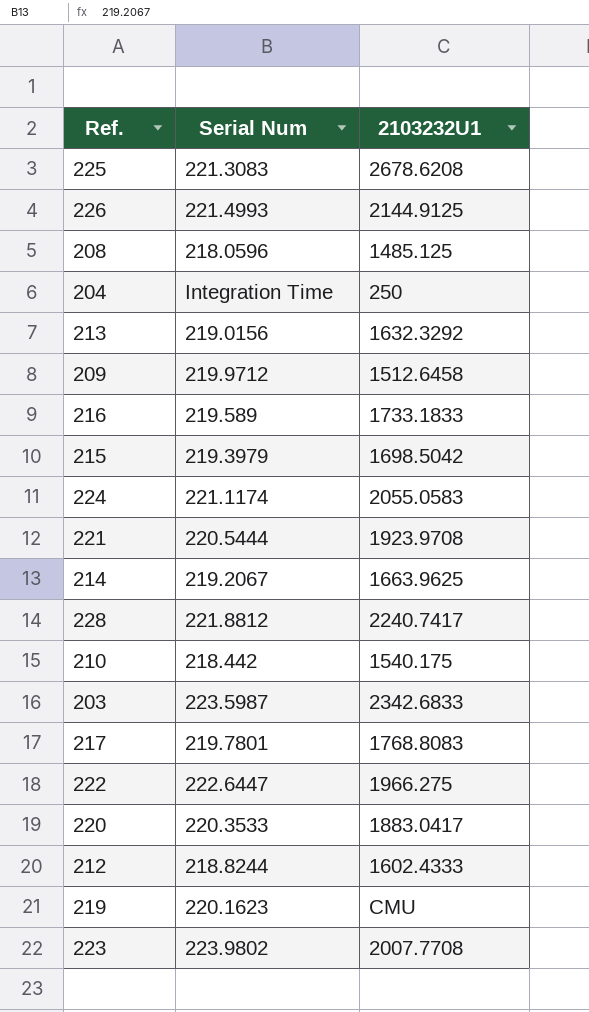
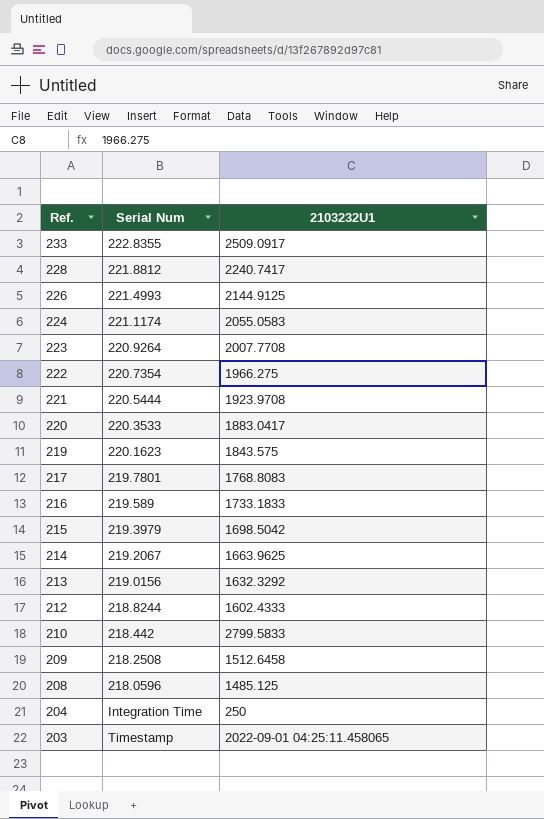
row order: none -> Ref. descending
row 225: 221.3083 | 2678.6208 -> none
row 233: none -> 222.8355 | 2509.0917
223 | Serial Num: 223.9802 -> 220.9264
222 | Serial Num: 222.6447 -> 220.7354
219 | 2103232U1: CMU -> 1843.575
210 | 2103232U1: 1540.175 -> 2799.5833
209 | Serial Num: 219.9712 -> 218.2508
203 | Serial Num: 223.5987 -> Timestamp
203 | 2103232U1: 2342.6833 -> 2022-09-01 04:25:11.458065

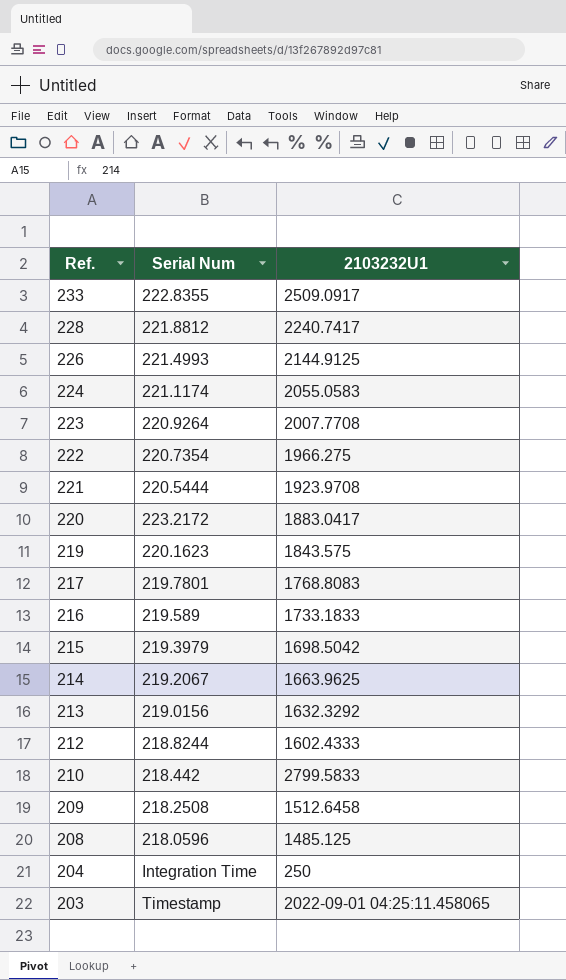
220 | Serial Num: 220.3533 -> 223.2172

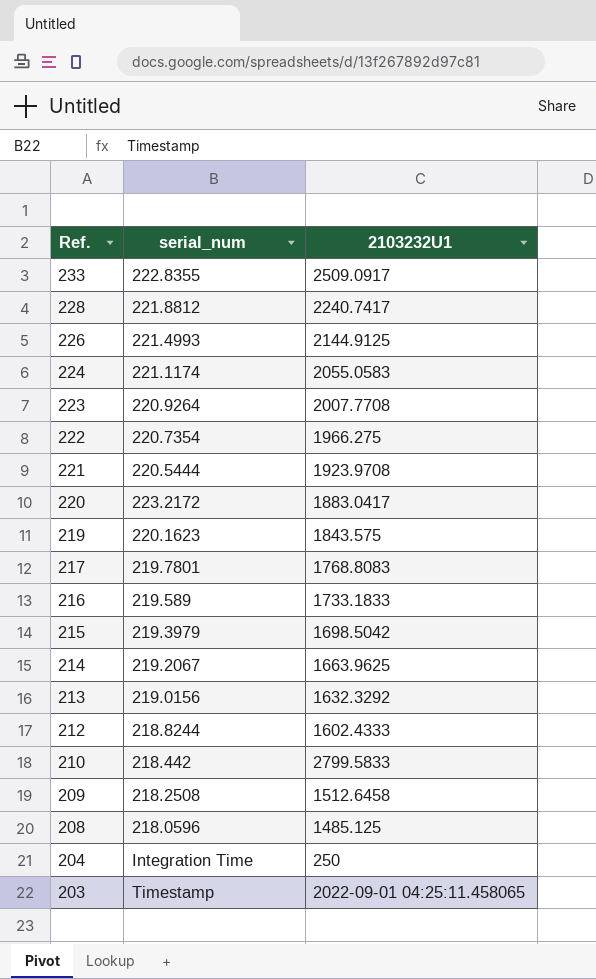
column name: Serial Num -> serial_num

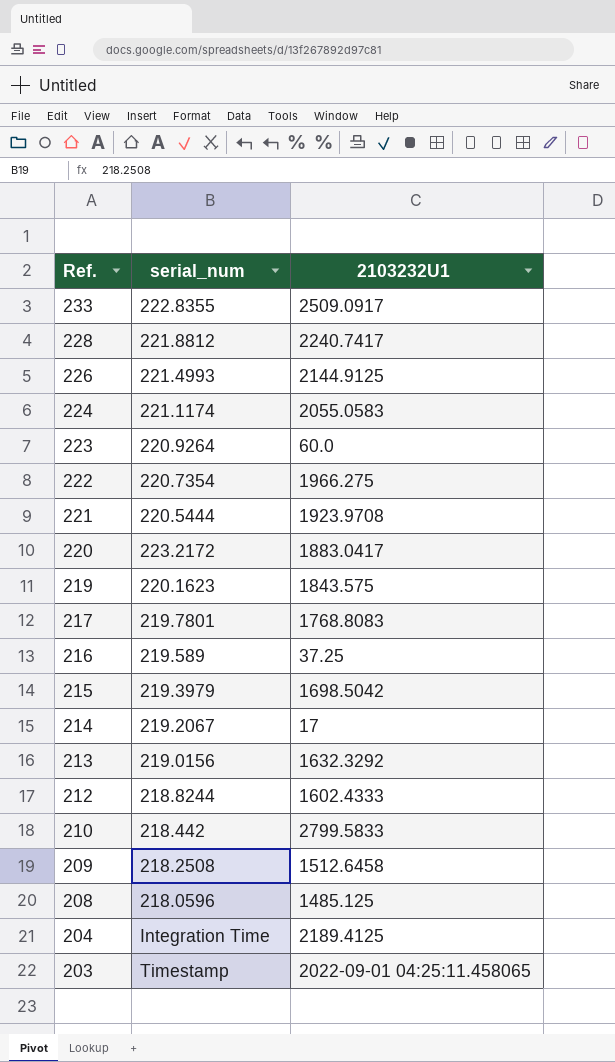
223 | 2103232U1: 2007.7708 -> 60.0
216 | 2103232U1: 1733.1833 -> 37.25
214 | 2103232U1: 1663.9625 -> 17
204 | 2103232U1: 250 -> 2189.4125

